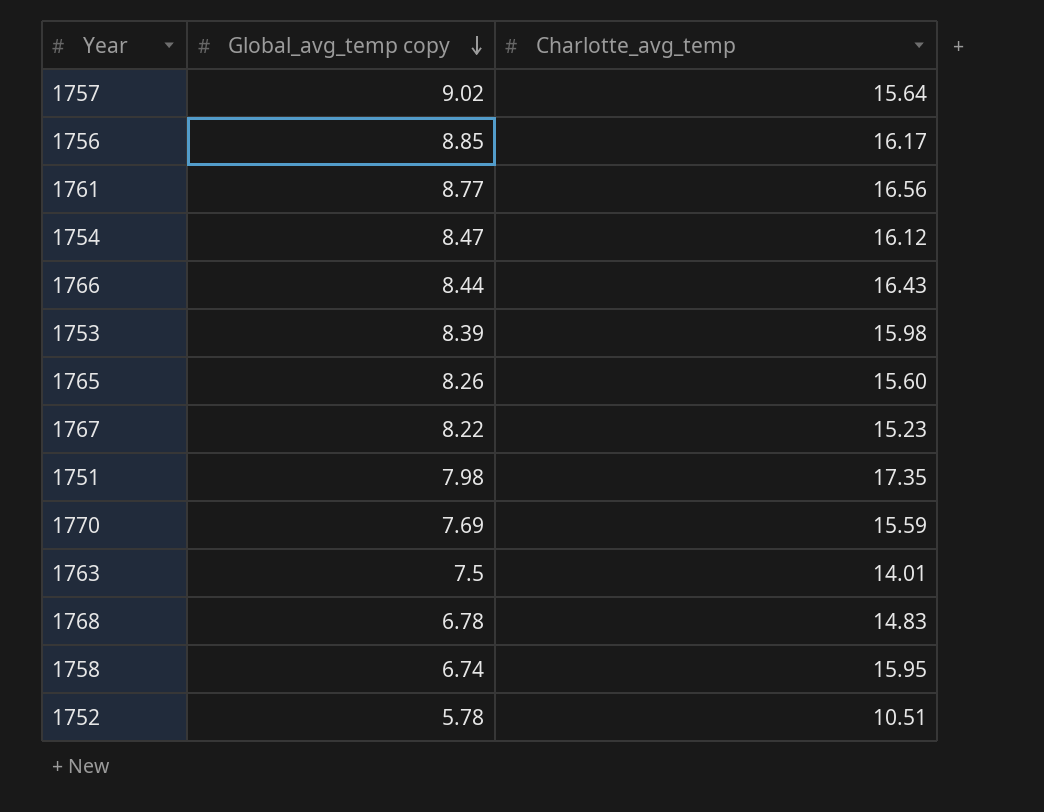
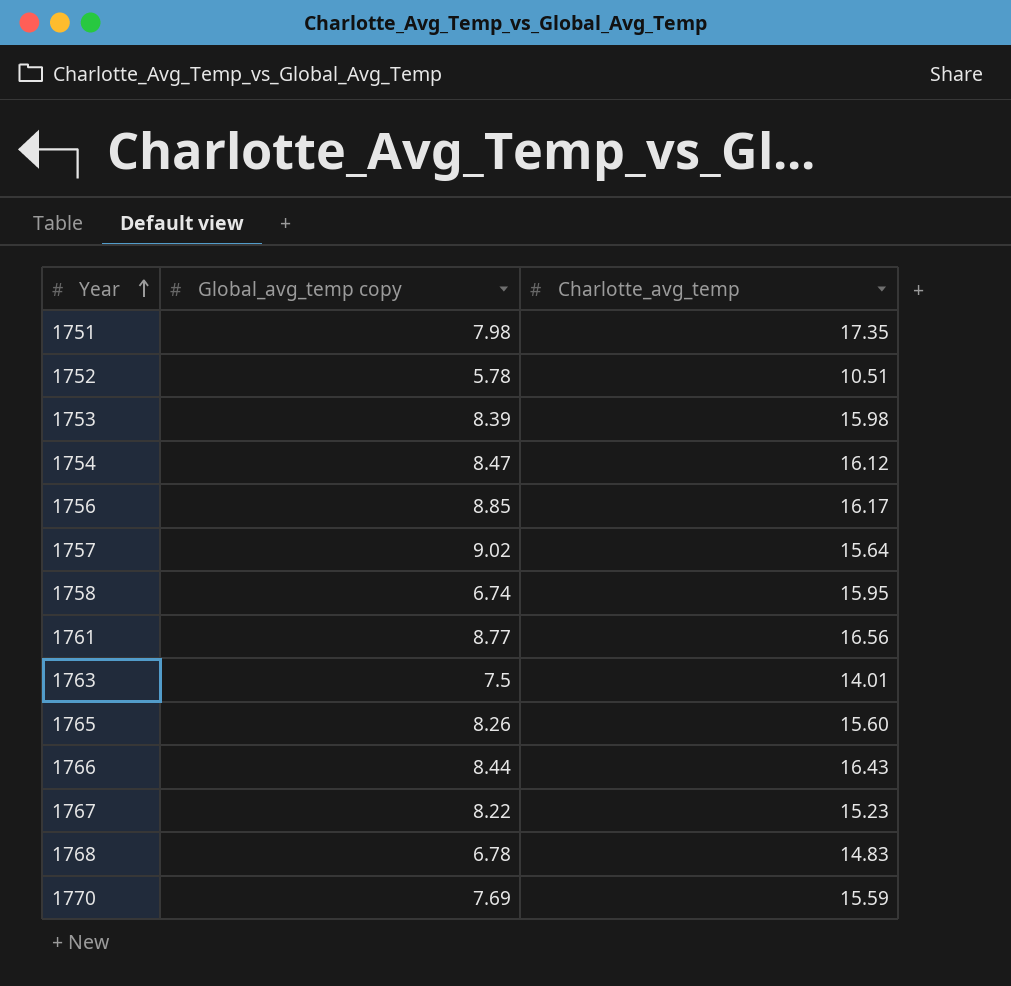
row order: Global_avg_temp copy descending -> Year ascending

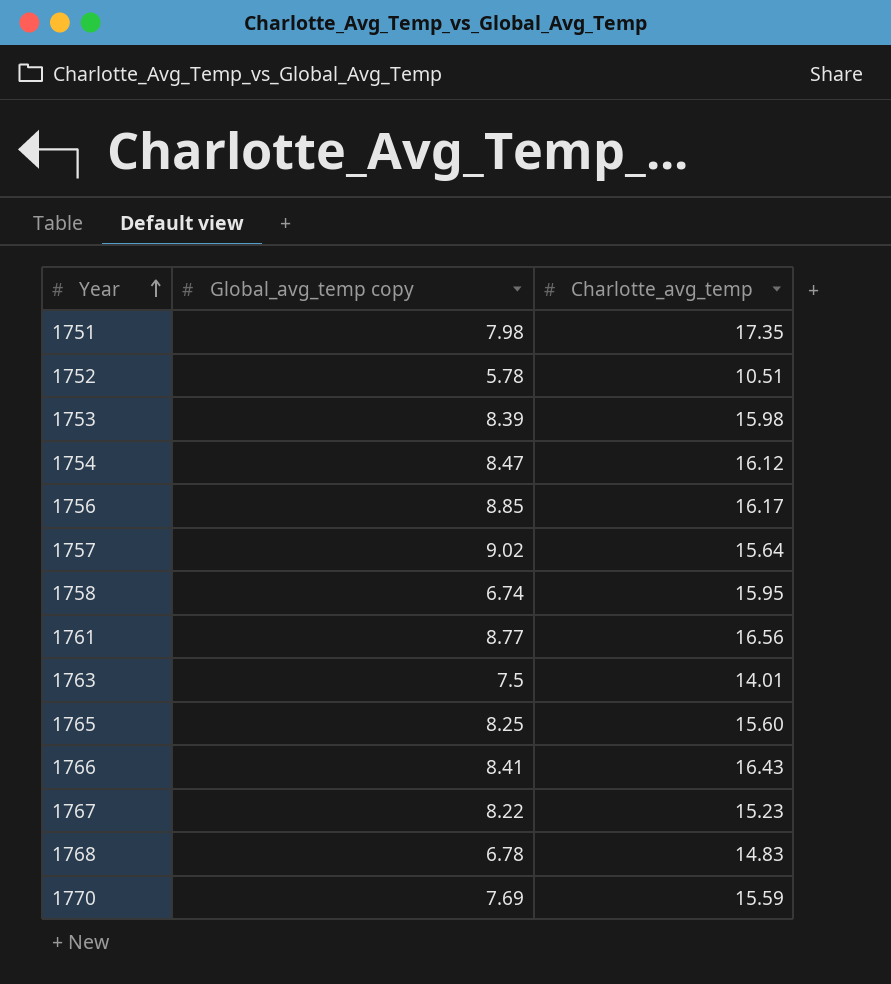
1765 | Global_avg_temp copy: 8.26 -> 8.25
1766 | Global_avg_temp copy: 8.44 -> 8.41

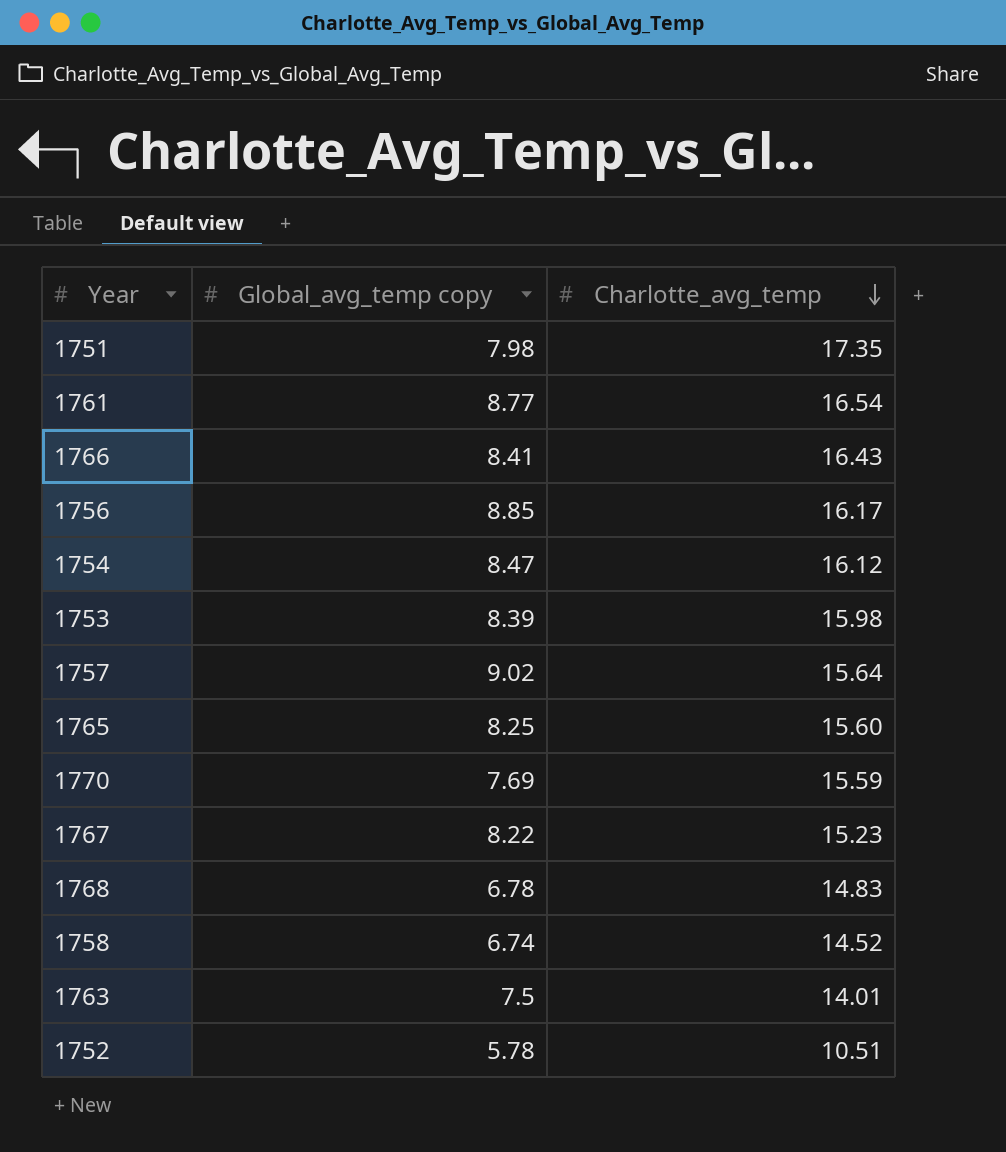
row order: Year ascending -> Charlotte_avg_temp descending
1761 | Charlotte_avg_temp: 16.56 -> 16.54
1758 | Charlotte_avg_temp: 15.95 -> 14.52

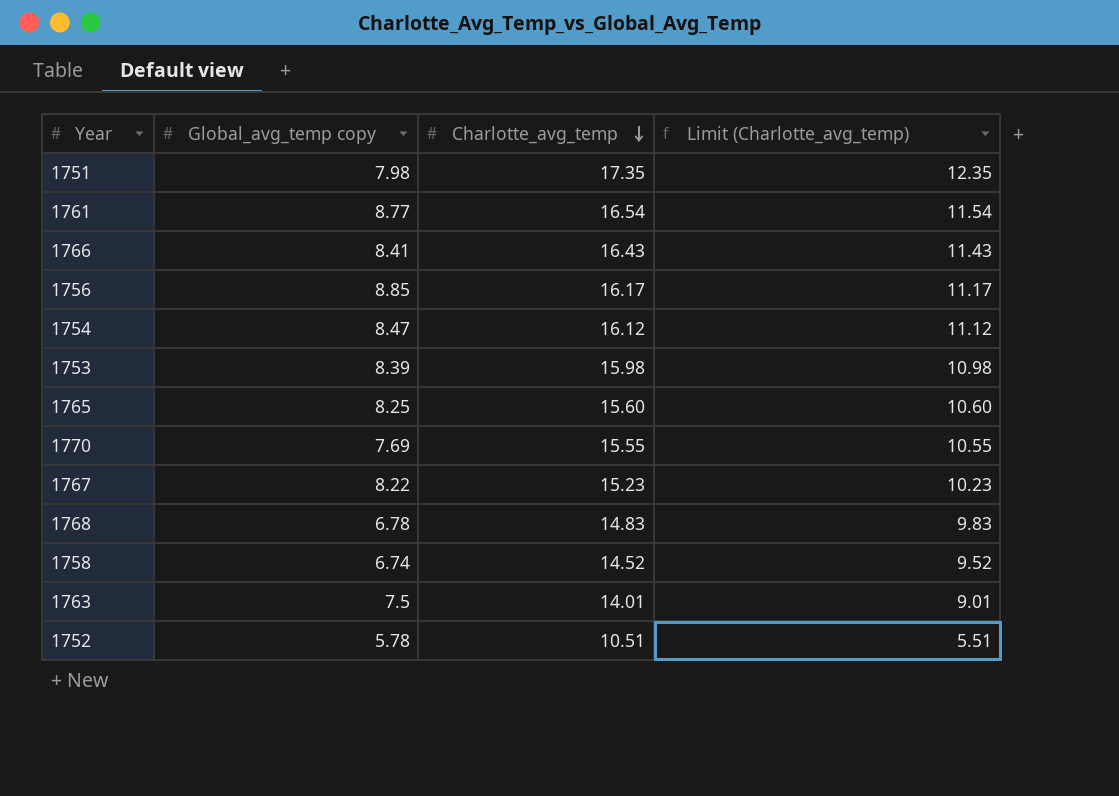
column Limit (Charlotte_avg_temp) | formula: none -> [Charlotte_avg_temp] - 5
row 1757: 9.02 | 15.64 -> none
1770 | Charlotte_avg_temp: 15.59 -> 15.55

